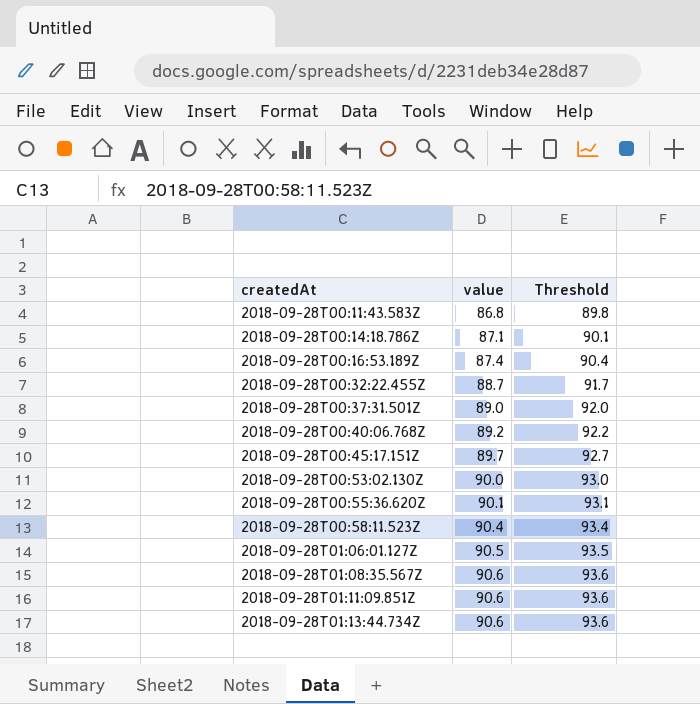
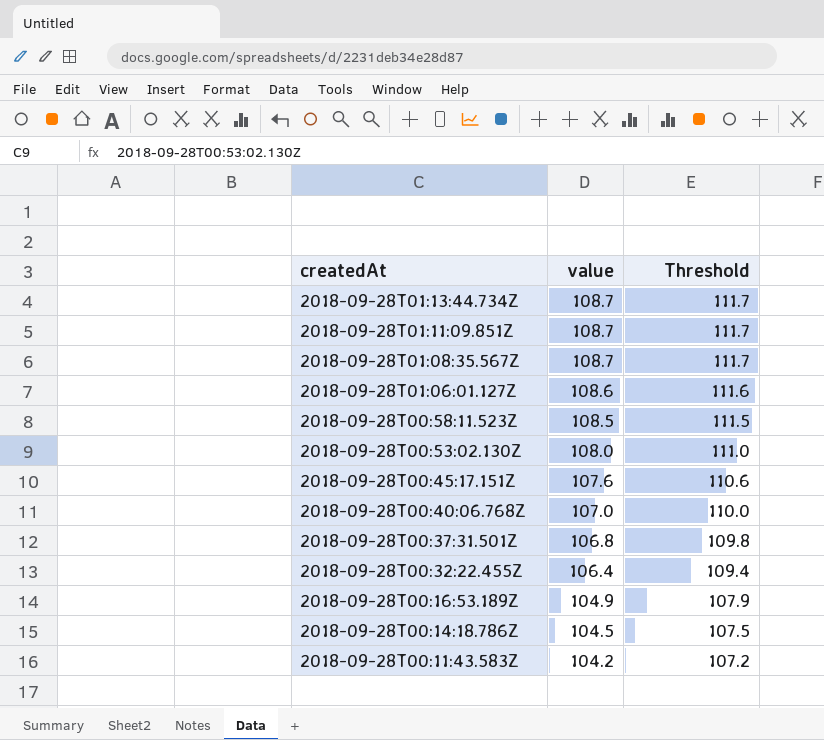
row order: createdAt ascending -> createdAt descending
row 2018-09-28T00:55:36.620Z: 90.1 | 93.1 -> none
2018-09-28T01:13:44.734Z | value: 90.6 -> 108.7
2018-09-28T01:13:44.734Z | Threshold: 93.6 -> 111.7
2018-09-28T01:11:09.851Z | value: 90.6 -> 108.7
2018-09-28T01:11:09.851Z | Threshold: 93.6 -> 111.7
2018-09-28T01:08:35.567Z | value: 90.6 -> 108.7
2018-09-28T01:08:35.567Z | Threshold: 93.6 -> 111.7
2018-09-28T01:06:01.127Z | value: 90.5 -> 108.6
2018-09-28T01:06:01.127Z | Threshold: 93.5 -> 111.6
2018-09-28T00:58:11.523Z | value: 90.4 -> 108.5
2018-09-28T00:58:11.523Z | Threshold: 93.4 -> 111.5
2018-09-28T00:53:02.130Z | value: 90.0 -> 108.0
2018-09-28T00:53:02.130Z | Threshold: 93.0 -> 111.0
2018-09-28T00:45:17.151Z | value: 89.7 -> 107.6
2018-09-28T00:45:17.151Z | Threshold: 92.7 -> 110.6
2018-09-28T00:40:06.768Z | value: 89.2 -> 107.0
2018-09-28T00:40:06.768Z | Threshold: 92.2 -> 110.0
2018-09-28T00:37:31.501Z | value: 89.0 -> 106.8
2018-09-28T00:37:31.501Z | Threshold: 92.0 -> 109.8
2018-09-28T00:32:22.455Z | value: 88.7 -> 106.4
2018-09-28T00:32:22.455Z | Threshold: 91.7 -> 109.4
2018-09-28T00:16:53.189Z | value: 87.4 -> 104.9
2018-09-28T00:16:53.189Z | Threshold: 90.4 -> 107.9
2018-09-28T00:14:18.786Z | value: 87.1 -> 104.5
2018-09-28T00:14:18.786Z | Threshold: 90.1 -> 107.5
2018-09-28T00:11:43.583Z | value: 86.8 -> 104.2
2018-09-28T00:11:43.583Z | Threshold: 89.8 -> 107.2

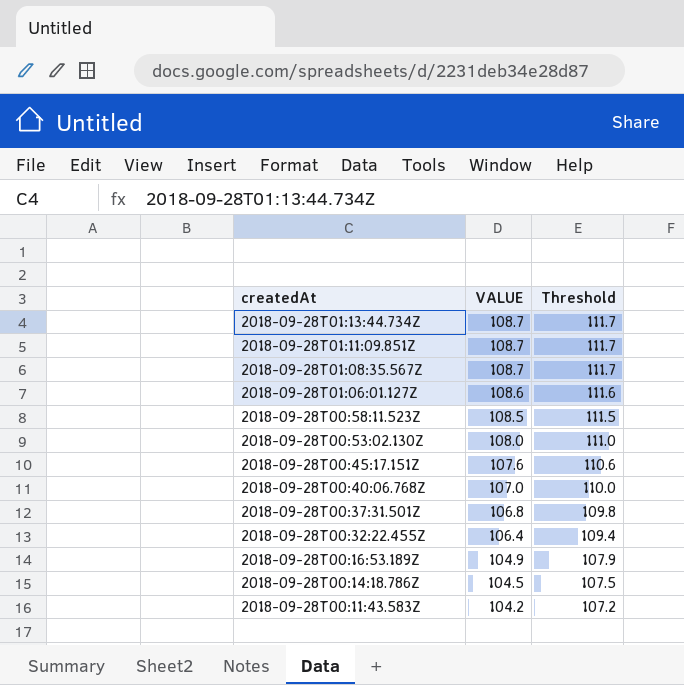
column name: value -> VALUE

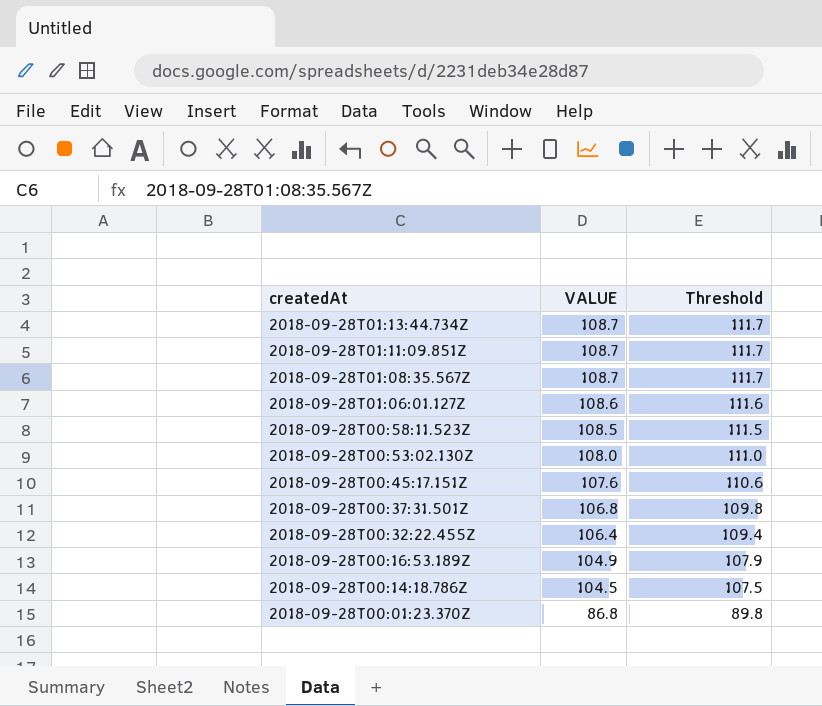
row 2018-09-28T00:40:06.768Z: 107.0 | 110.0 -> none
row 2018-09-28T00:11:43.583Z: 104.2 | 107.2 -> none
row 2018-09-28T00:01:23.370Z: none -> 86.8 | 89.8

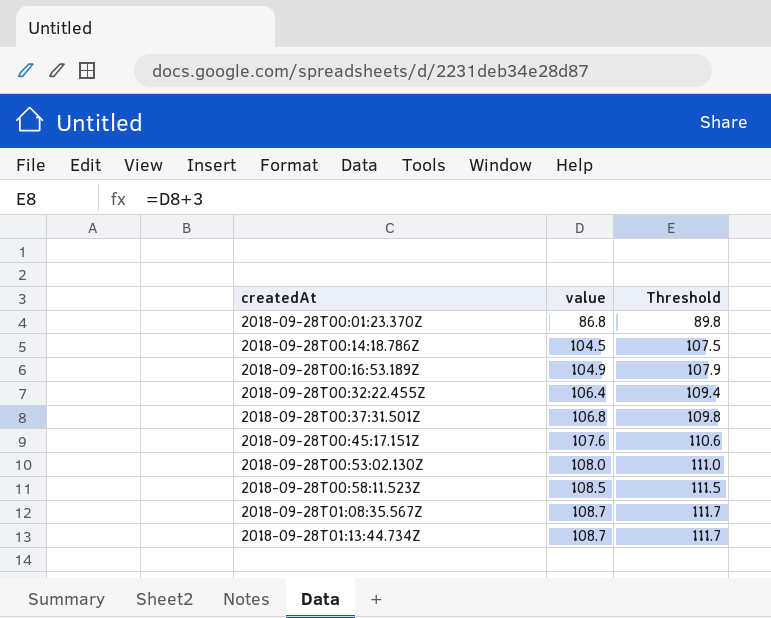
row order: createdAt descending -> createdAt ascending
column name: VALUE -> value
row 2018-09-28T01:11:09.851Z: 108.7 | 111.7 -> none
row 2018-09-28T01:06:01.127Z: 108.6 | 111.6 -> none

